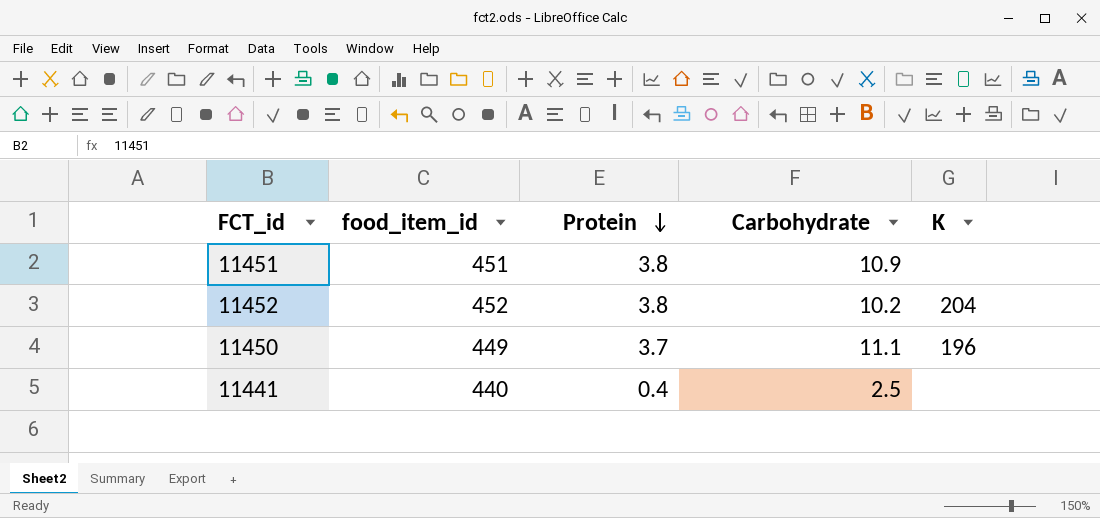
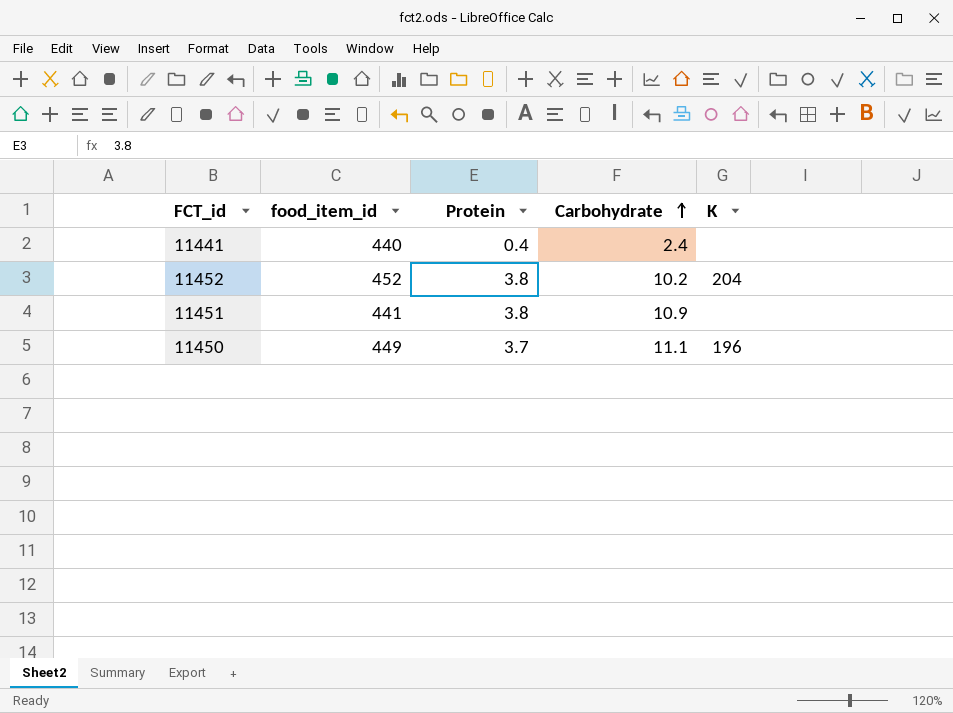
row order: Protein descending -> Carbohydrate ascending
11441 | Carbohydrate: 2.5 -> 2.4
11451 | food_item_id: 451 -> 441

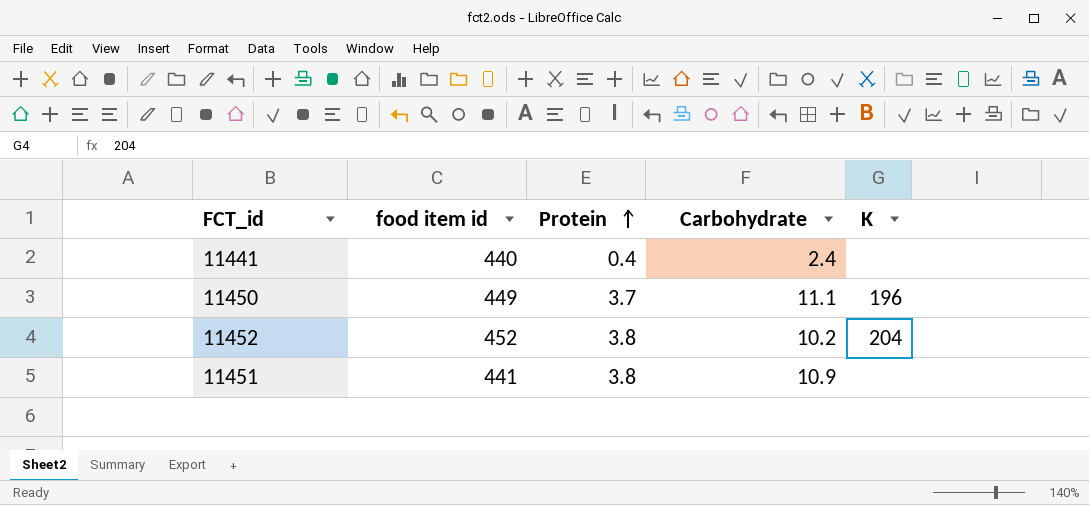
row order: Carbohydrate ascending -> Protein ascending
column name: food_item_id -> food item id

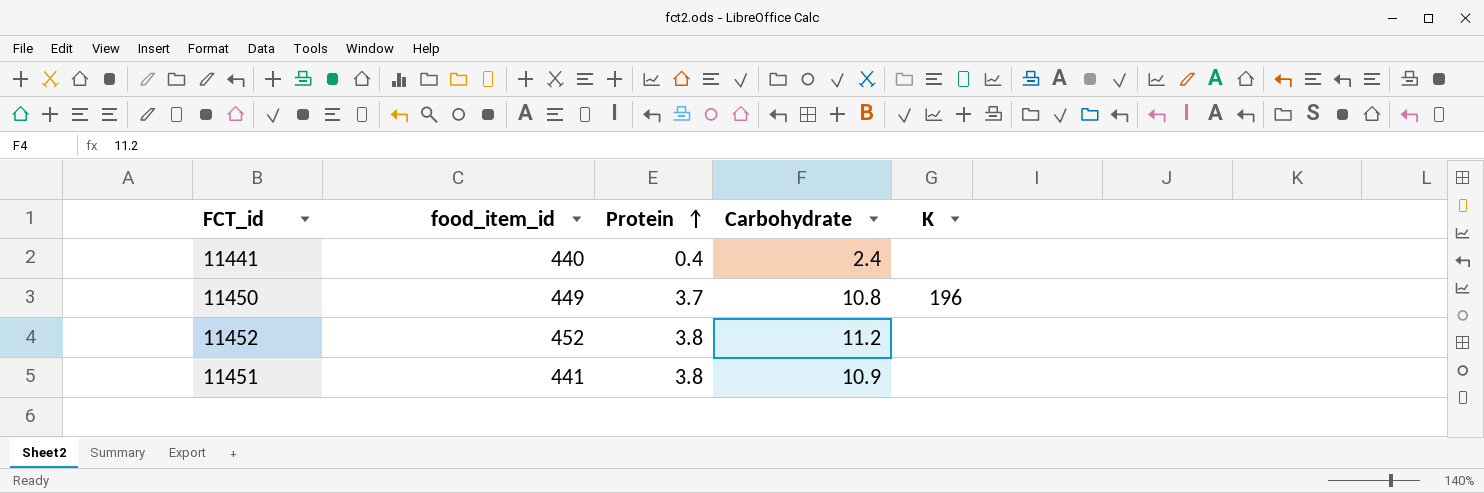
column name: food item id -> food_item_id
11450 | Carbohydrate: 11.1 -> 10.8
11452 | Carbohydrate: 10.2 -> 11.2
11452 | K: 204 -> none

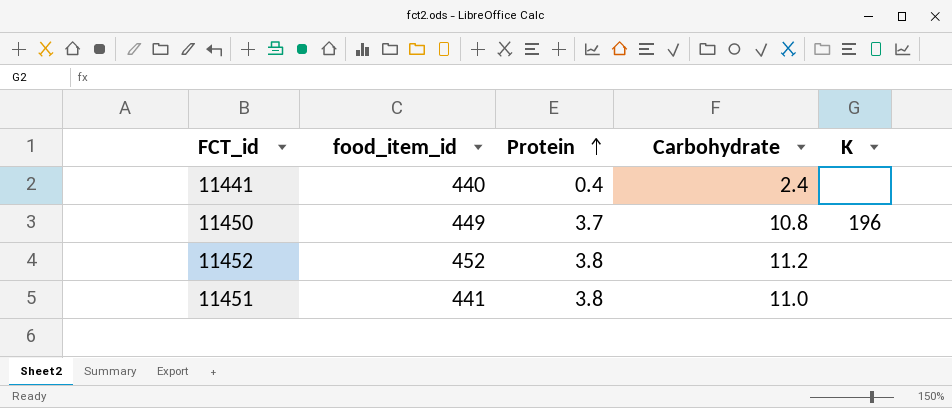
11451 | Carbohydrate: 10.9 -> 11.0

